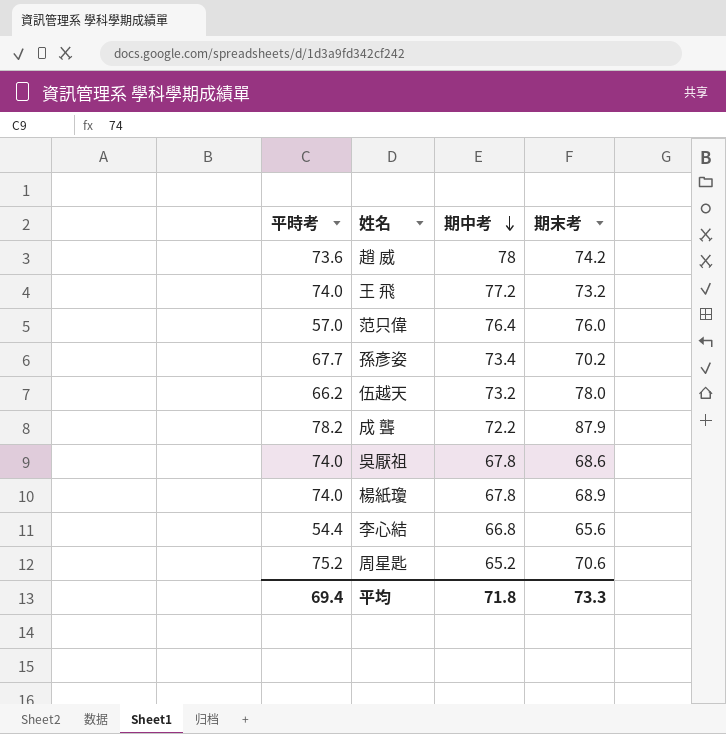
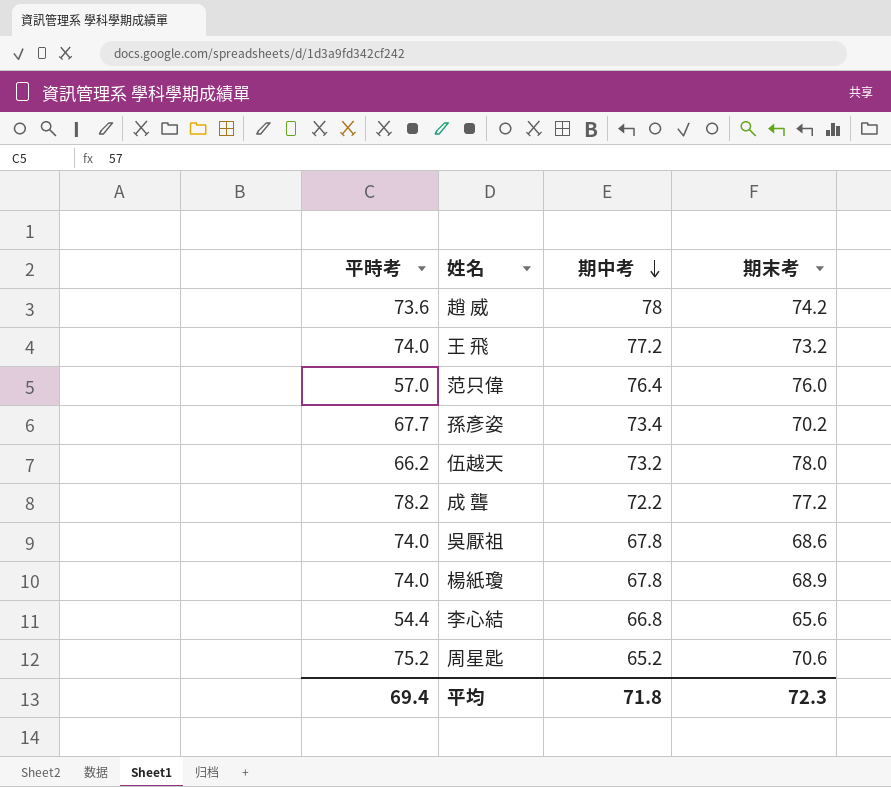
成 聾 | 期末考: 87.9 -> 77.2
平均 | 期末考: 73.3 -> 72.3

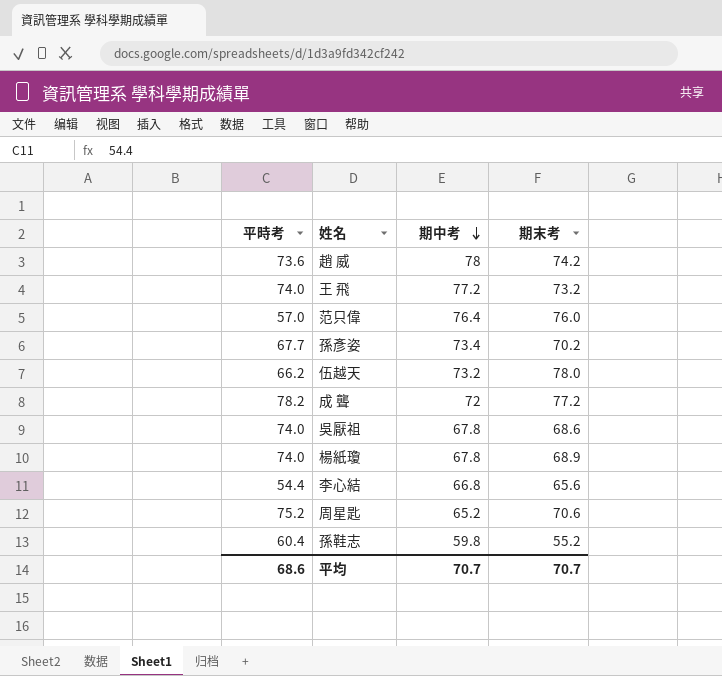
成 聾 | 期中考: 72.2 -> 72
row 孫鞋志: none -> 60.4 | 59.8 | 55.2
平均 | 平時考: 69.4 -> 68.6
平均 | 期中考: 71.8 -> 70.7
平均 | 期末考: 72.3 -> 70.7

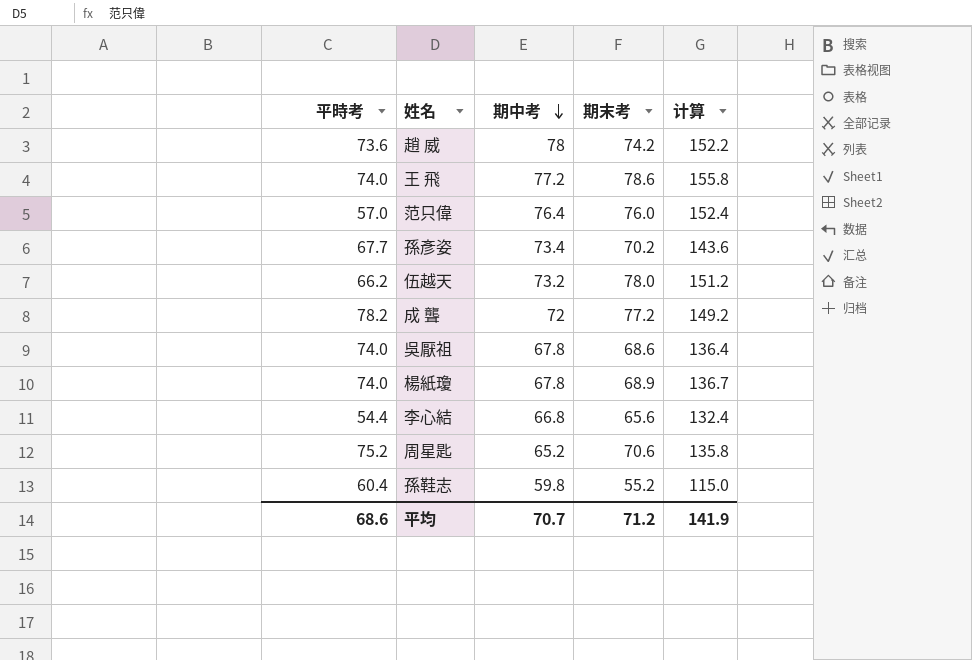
column 计算 | formula: none -> [期中考] + [期末考]
王 飛 | 期末考: 73.2 -> 78.6
平均 | 期末考: 70.7 -> 71.2

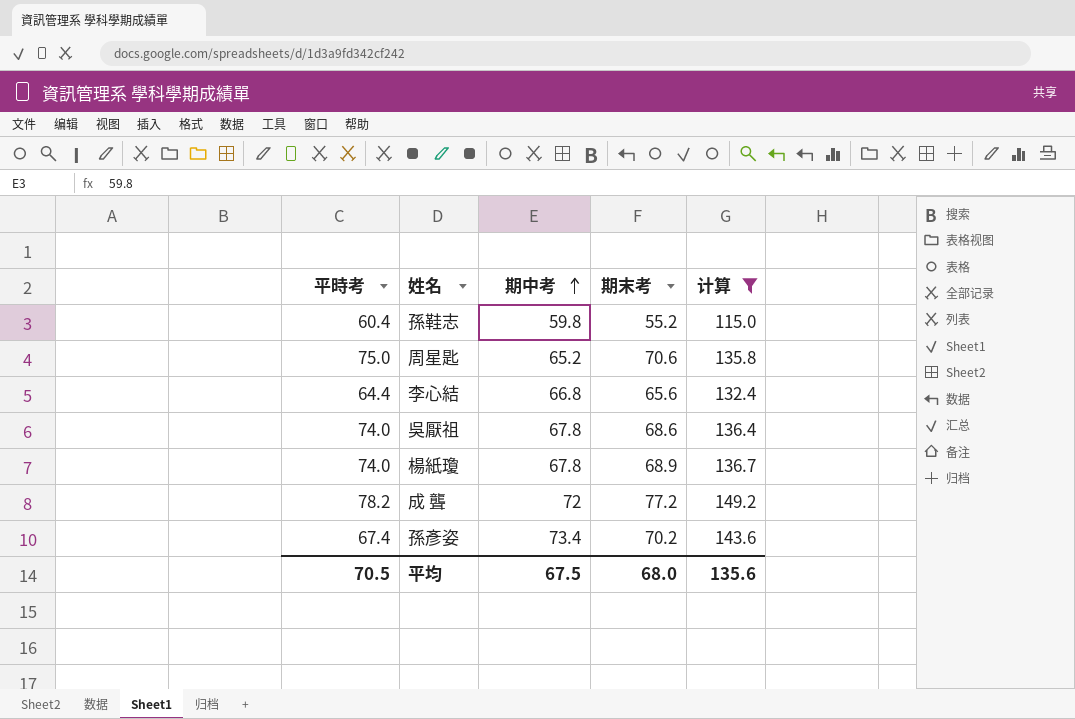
filter: none -> 计算 <= 149.2
row order: 期中考 descending -> 期中考 ascending
周星匙 | 平時考: 75.2 -> 75.0
李心結 | 平時考: 54.4 -> 64.4
孫彥姿 | 平時考: 67.7 -> 67.4
平均 | 平時考: 68.6 -> 70.5
平均 | 期中考: 70.7 -> 67.5
平均 | 期末考: 71.2 -> 68.0
平均 | 计算: 141.9 -> 135.6

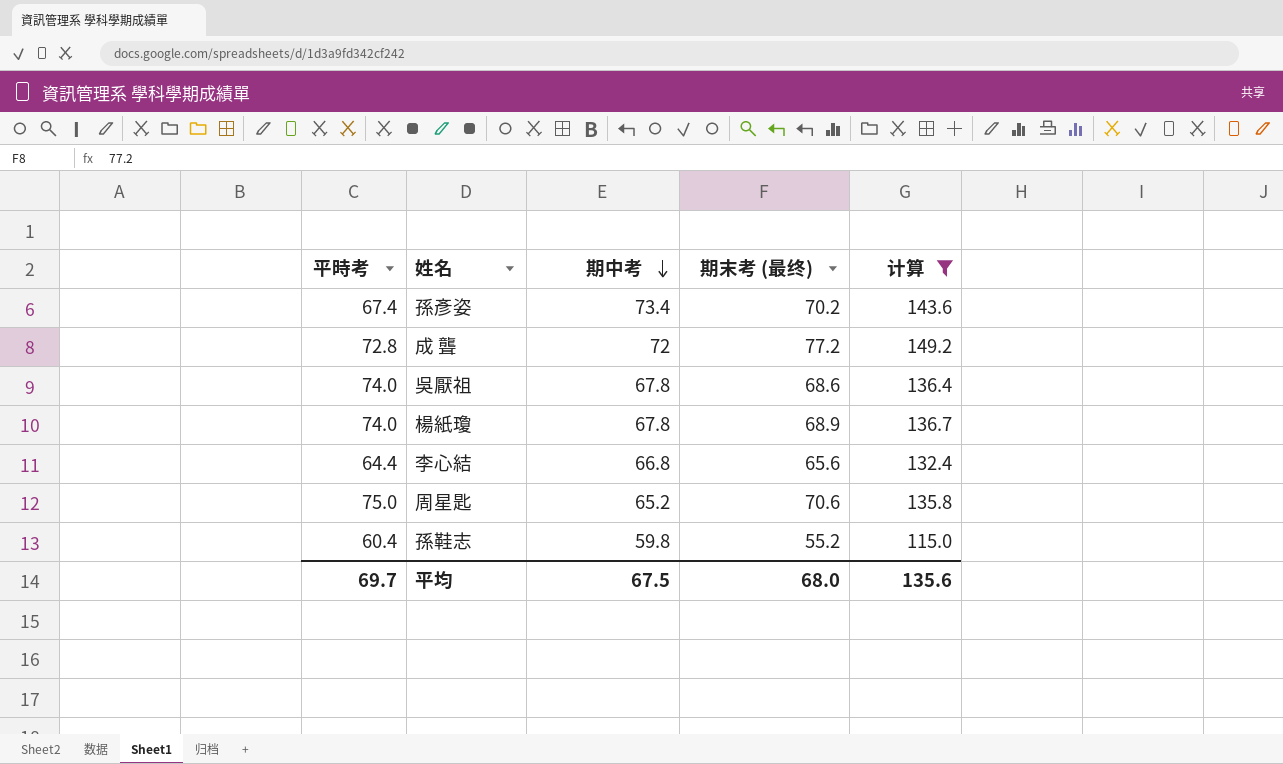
row order: 期中考 ascending -> 期中考 descending
column name: 期末考 -> 期末考 (最终)
成 聾 | 平時考: 78.2 -> 72.8
平均 | 平時考: 70.5 -> 69.7

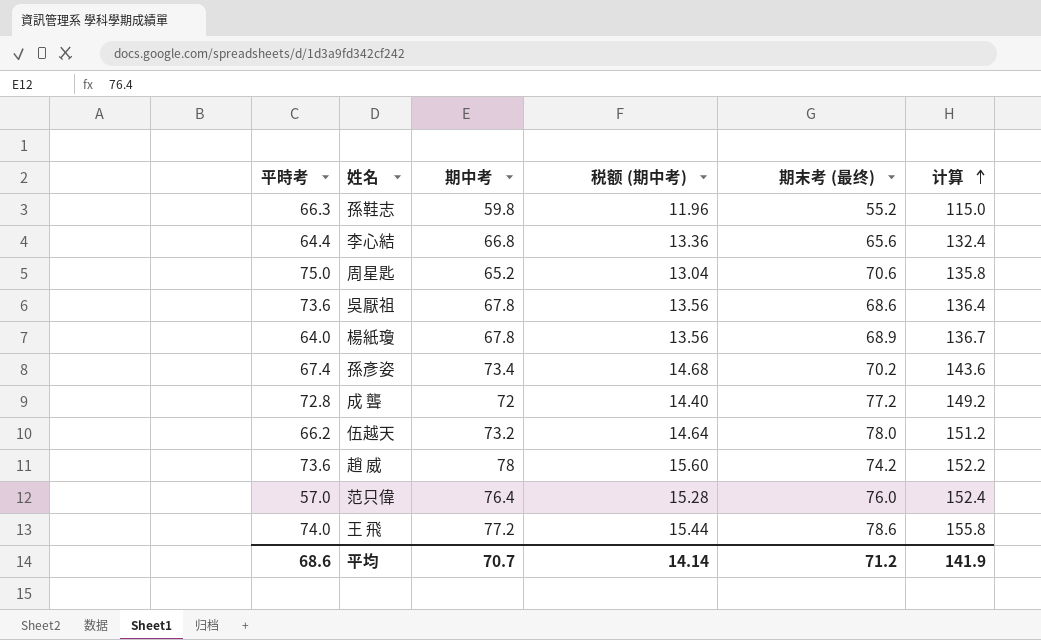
filter: 计算 <= 149.2 -> none
row order: 期中考 descending -> 计算 ascending
column 税额 (期中考) | formula: none -> [期中考] * 0.2
孫鞋志 | 平時考: 60.4 -> 66.3
吳厭祖 | 平時考: 74.0 -> 73.6
楊紙瓊 | 平時考: 74.0 -> 64.0
平均 | 平時考: 69.7 -> 68.6
平均 | 期中考: 67.5 -> 70.7
平均 | 期末考 (最终): 68.0 -> 71.2
平均 | 计算: 135.6 -> 141.9

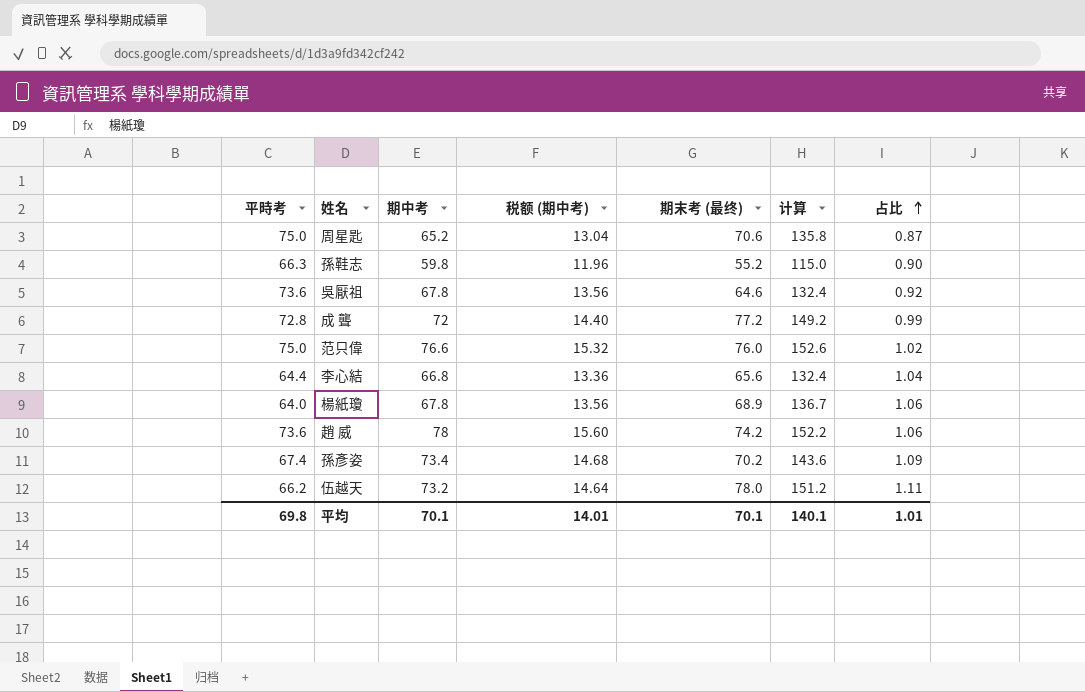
row order: 计算 ascending -> 占比 ascending
column 占比 | formula: none -> [期中考] / [平時考]
row 王 飛: 74.0 | 77.2 | 15.44 | 78.6 | 155.8 -> none
吳厭祖 | 期末考 (最终): 68.6 -> 64.6
吳厭祖 | 计算: 136.4 -> 132.4
范只偉 | 平時考: 57.0 -> 75.0
范只偉 | 期中考: 76.4 -> 76.6
范只偉 | 税额 (期中考): 15.28 -> 15.32
范只偉 | 计算: 152.4 -> 152.6
平均 | 平時考: 68.6 -> 69.8
平均 | 期中考: 70.7 -> 70.1
平均 | 税额 (期中考): 14.14 -> 14.01
平均 | 期末考 (最终): 71.2 -> 70.1
平均 | 计算: 141.9 -> 140.1

